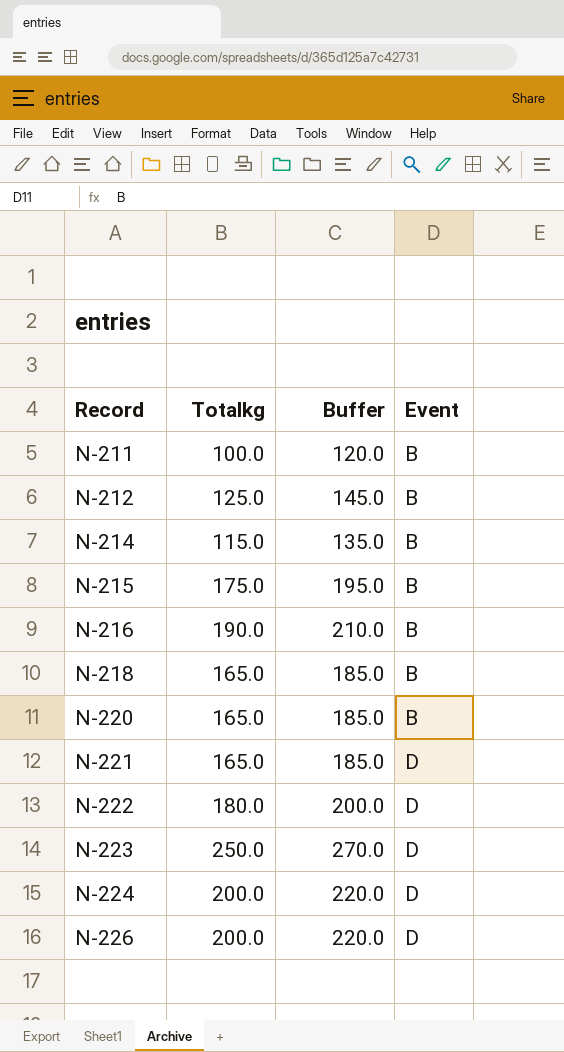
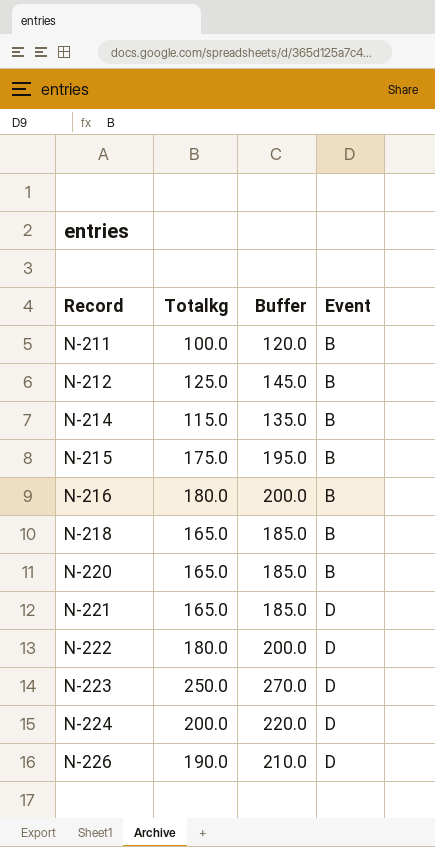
N-216 | Totalkg: 190.0 -> 180.0
N-216 | Buffer: 210.0 -> 200.0
N-226 | Totalkg: 200.0 -> 190.0
N-226 | Buffer: 220.0 -> 210.0

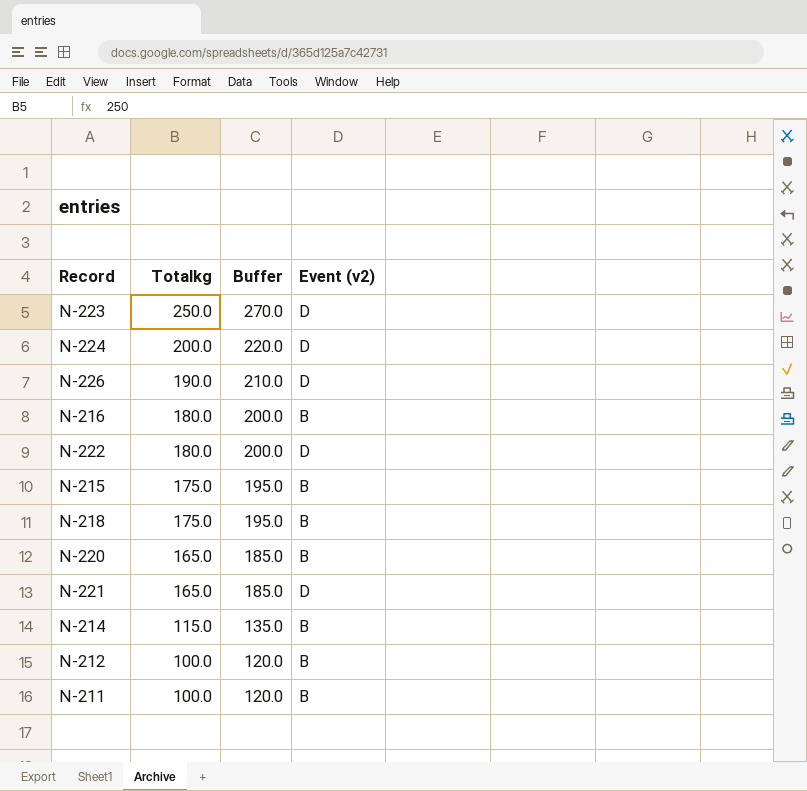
row order: Record ascending -> Totalkg descending
column name: Event -> Event (v2)
N-218 | Totalkg: 165.0 -> 175.0
N-218 | Buffer: 185.0 -> 195.0
N-212 | Totalkg: 125.0 -> 100.0
N-212 | Buffer: 145.0 -> 120.0

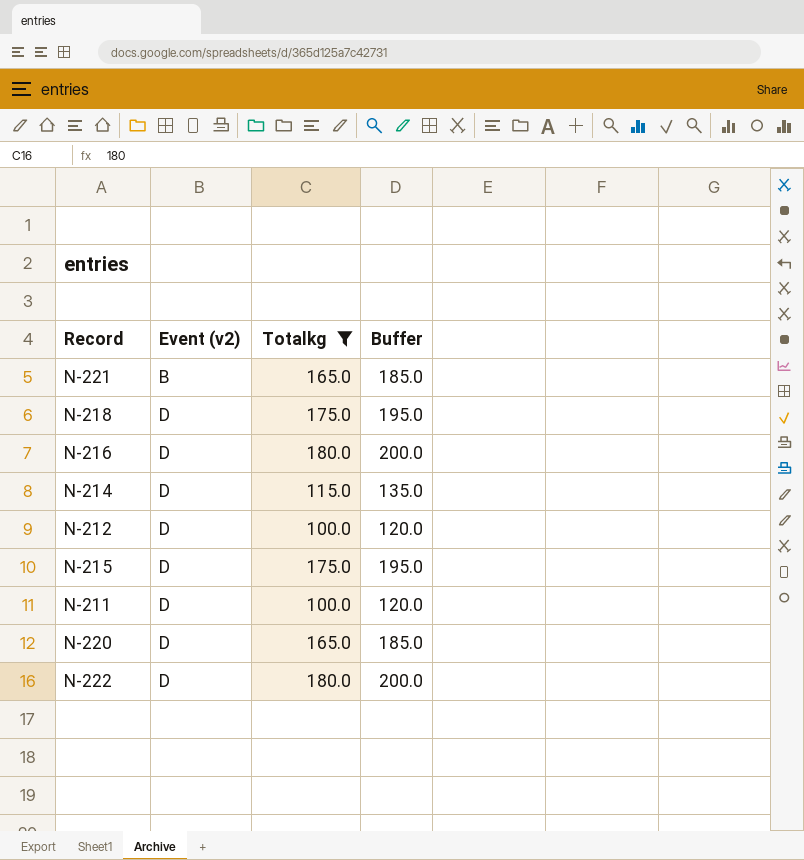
filter: none -> Totalkg <= 180.0
row order: Totalkg descending -> Event (v2) ascending
column Event (v2) | position: 4 -> 2
N-221 | Event (v2): D -> B
N-218 | Event (v2): B -> D
N-216 | Event (v2): B -> D
N-214 | Event (v2): B -> D
N-212 | Event (v2): B -> D
N-215 | Event (v2): B -> D
N-211 | Event (v2): B -> D
N-220 | Event (v2): B -> D

